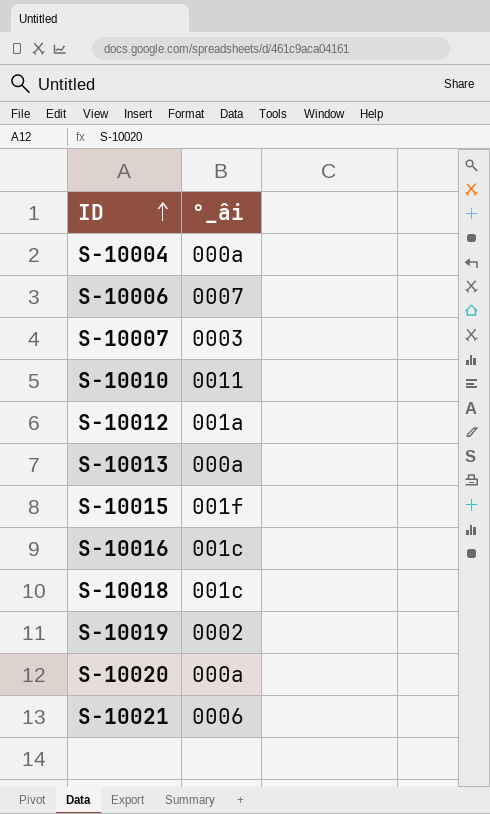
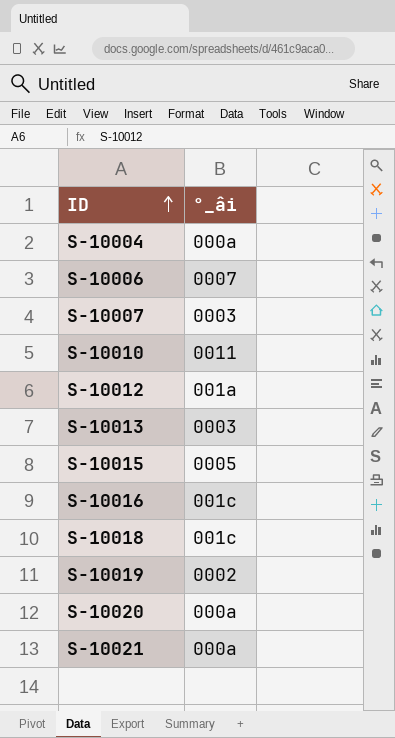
S-10013 | °_âi: 000a -> 0003
S-10015 | °_âi: 001f -> 0005
S-10021 | °_âi: 0006 -> 000a

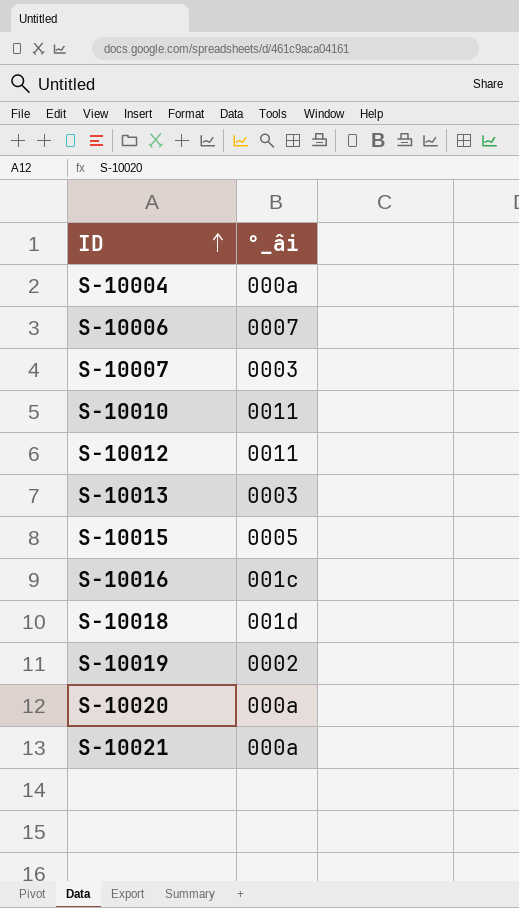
S-10012 | °_âi: 001a -> 0011
S-10018 | °_âi: 001c -> 001d

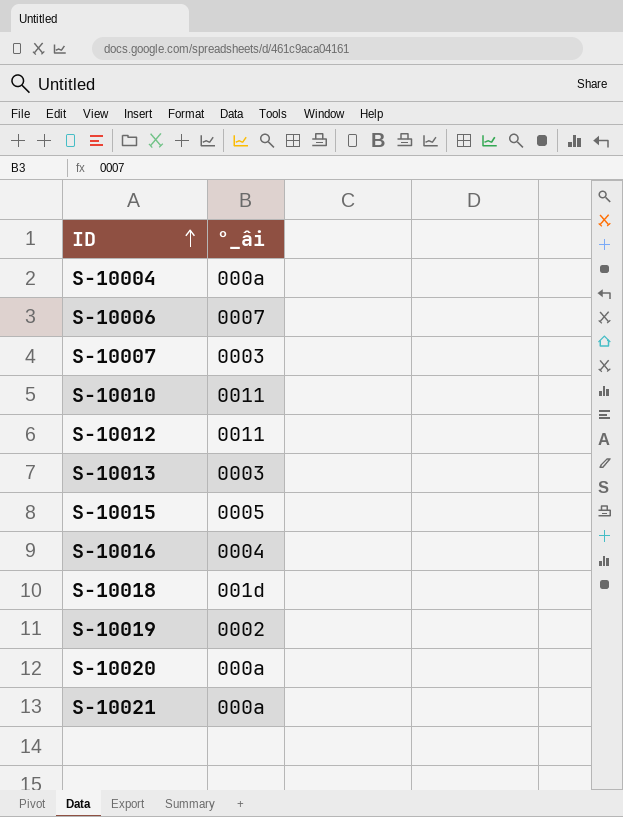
S-10016 | °_âi: 001c -> 0004

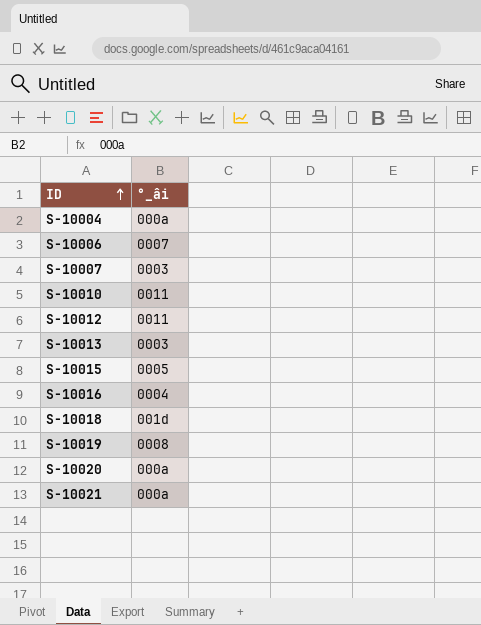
S-10019 | °_âi: 0002 -> 0008

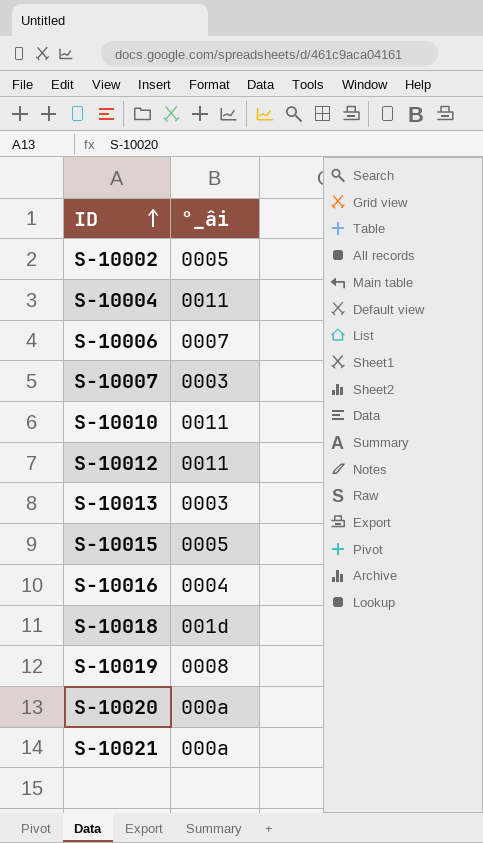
row S-10002: none -> 0005
S-10004 | °_âi: 000a -> 0011

